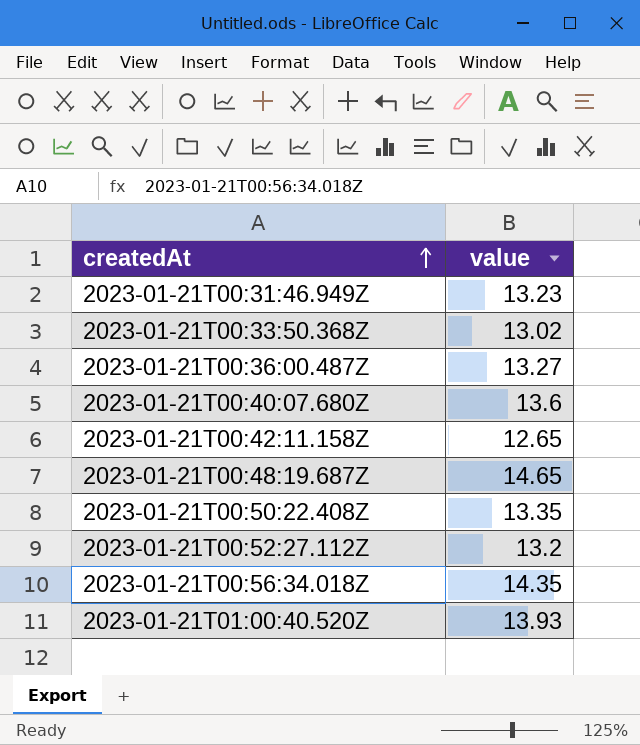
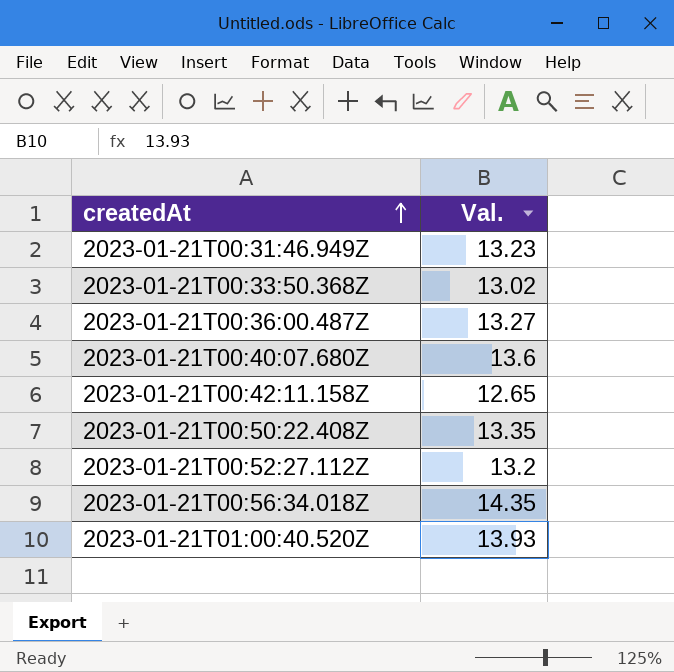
column name: value -> Val.
row 2023-01-21T00:48:19.687Z: 14.65 -> none

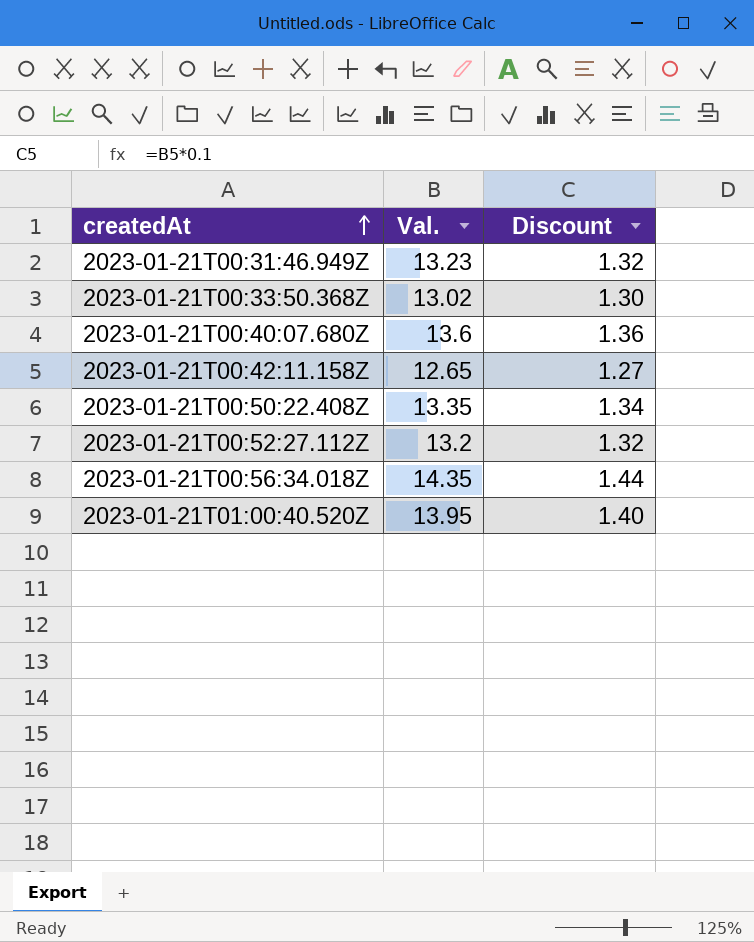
column Discount | formula: none -> [Val.] * 0.1
row 2023-01-21T00:36:00.487Z: 13.27 -> none
2023-01-21T01:00:40.520Z | Val.: 13.93 -> 13.95

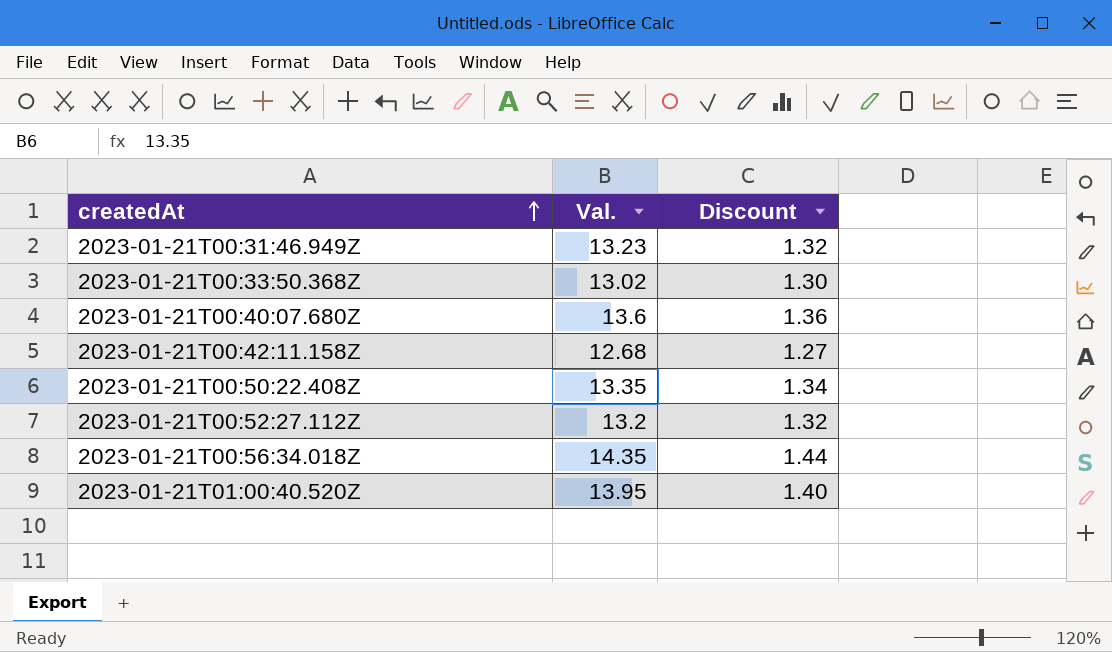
2023-01-21T00:42:11.158Z | Val.: 12.65 -> 12.68

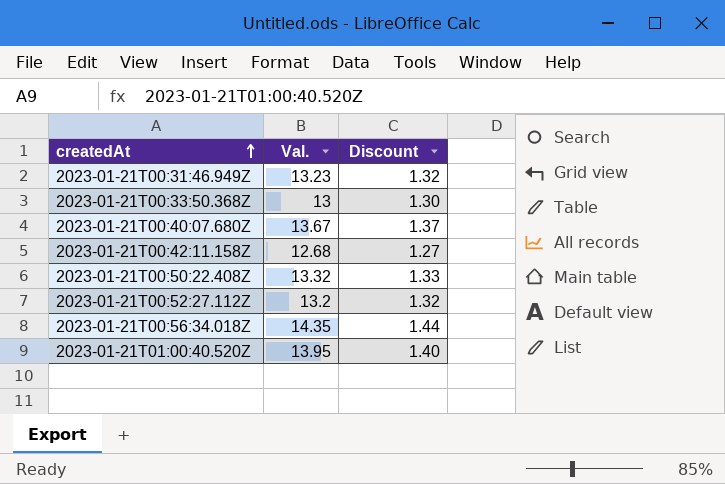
2023-01-21T00:33:50.368Z | Val.: 13.02 -> 13
2023-01-21T00:40:07.680Z | Val.: 13.6 -> 13.67
2023-01-21T00:40:07.680Z | Discount: 1.36 -> 1.37
2023-01-21T00:50:22.408Z | Val.: 13.35 -> 13.32
2023-01-21T00:50:22.408Z | Discount: 1.34 -> 1.33

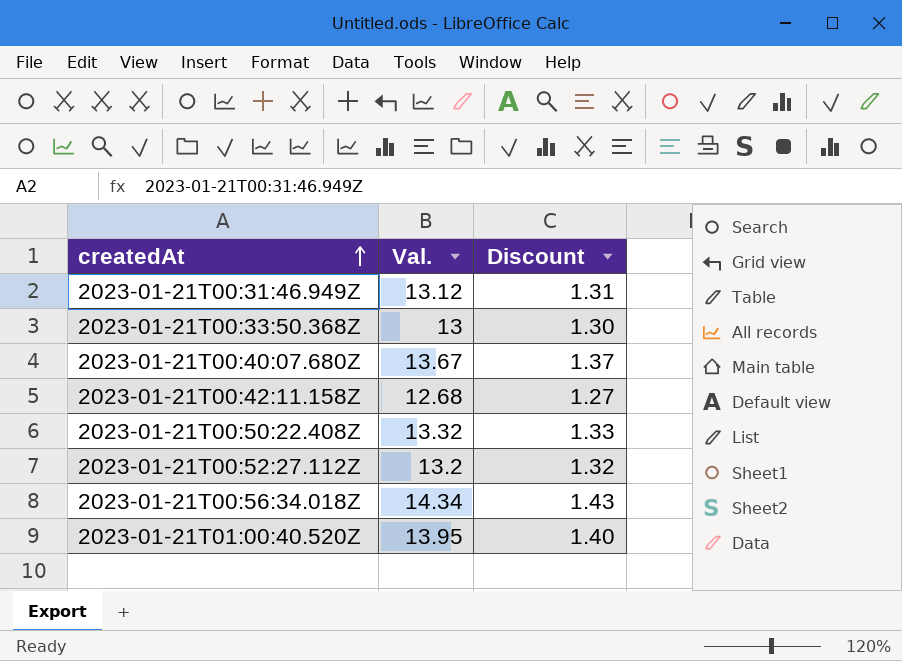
2023-01-21T00:31:46.949Z | Val.: 13.23 -> 13.12
2023-01-21T00:31:46.949Z | Discount: 1.32 -> 1.31
2023-01-21T00:56:34.018Z | Val.: 14.35 -> 14.34
2023-01-21T00:56:34.018Z | Discount: 1.44 -> 1.43

